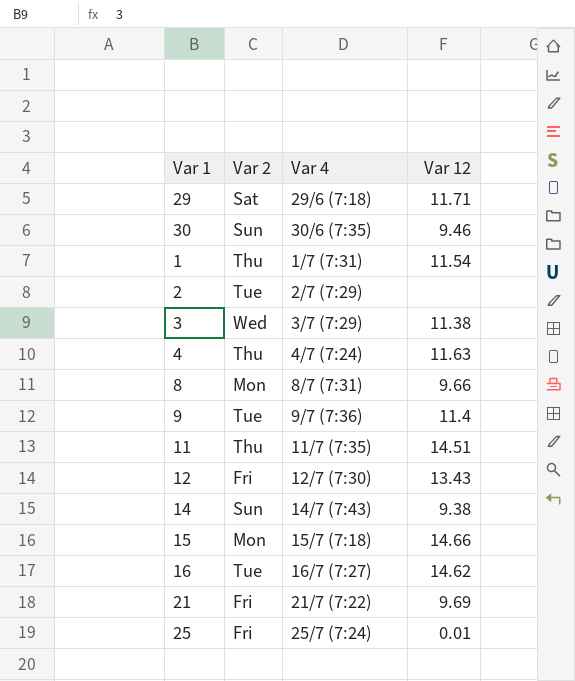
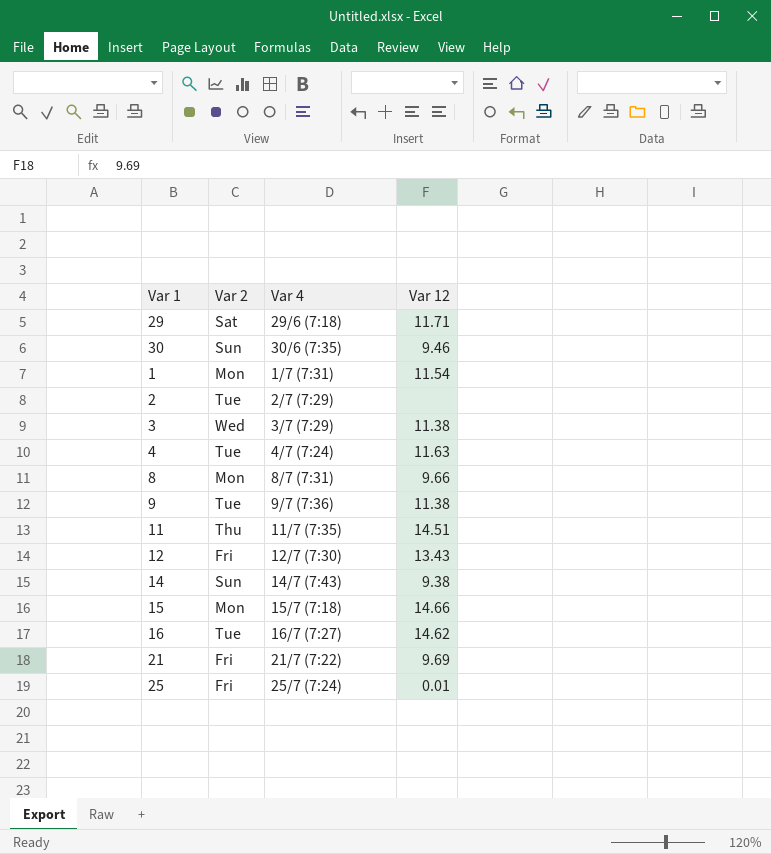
1 | Var 2: Thu -> Mon
4 | Var 2: Thu -> Tue
9 | Var 12: 11.4 -> 11.38

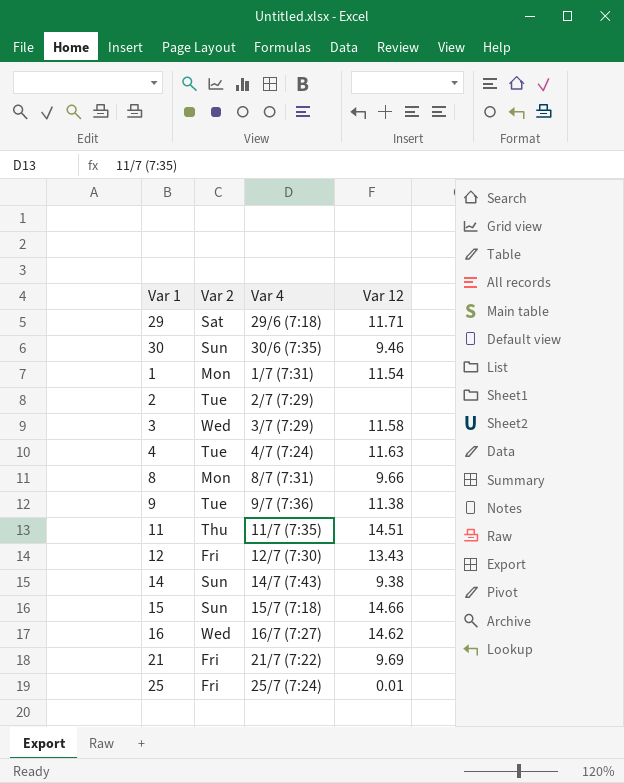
3 | Var 12: 11.38 -> 11.58
15 | Var 2: Mon -> Sun
16 | Var 2: Tue -> Wed

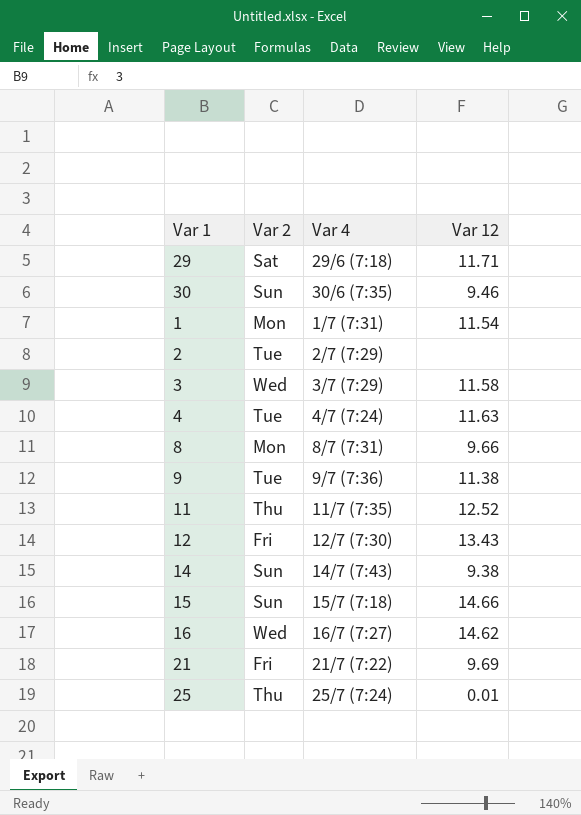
11 | Var 12: 14.51 -> 12.52
25 | Var 2: Fri -> Thu

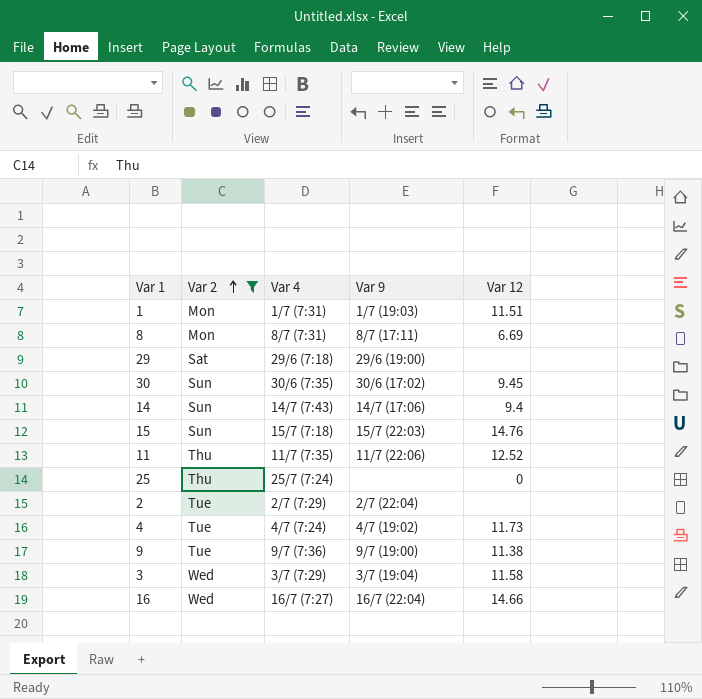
filter: none -> Var 2 != Fri
row order: none -> Var 2 ascending
column Var 9 | position: none -> 4
1 | Var 12: 11.54 -> 11.51
8 | Var 12: 9.66 -> 6.69
29 | Var 12: 11.71 -> none
30 | Var 12: 9.46 -> 9.45
14 | Var 12: 9.38 -> 9.4
15 | Var 12: 14.66 -> 14.76
25 | Var 12: 0.01 -> 0
4 | Var 12: 11.63 -> 11.73
16 | Var 12: 14.62 -> 14.66

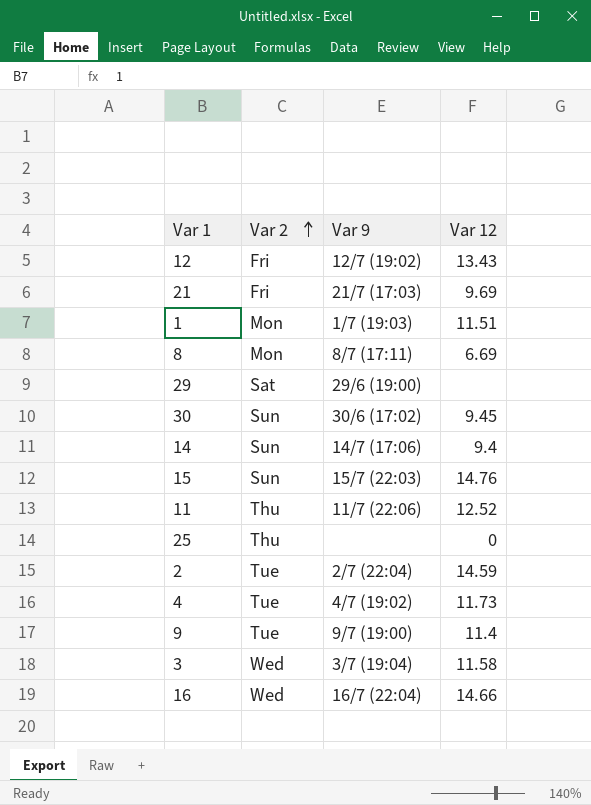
filter: Var 2 != Fri -> none
column Var 4 | position: 3 -> none
2 | Var 12: none -> 14.59
9 | Var 12: 11.38 -> 11.4

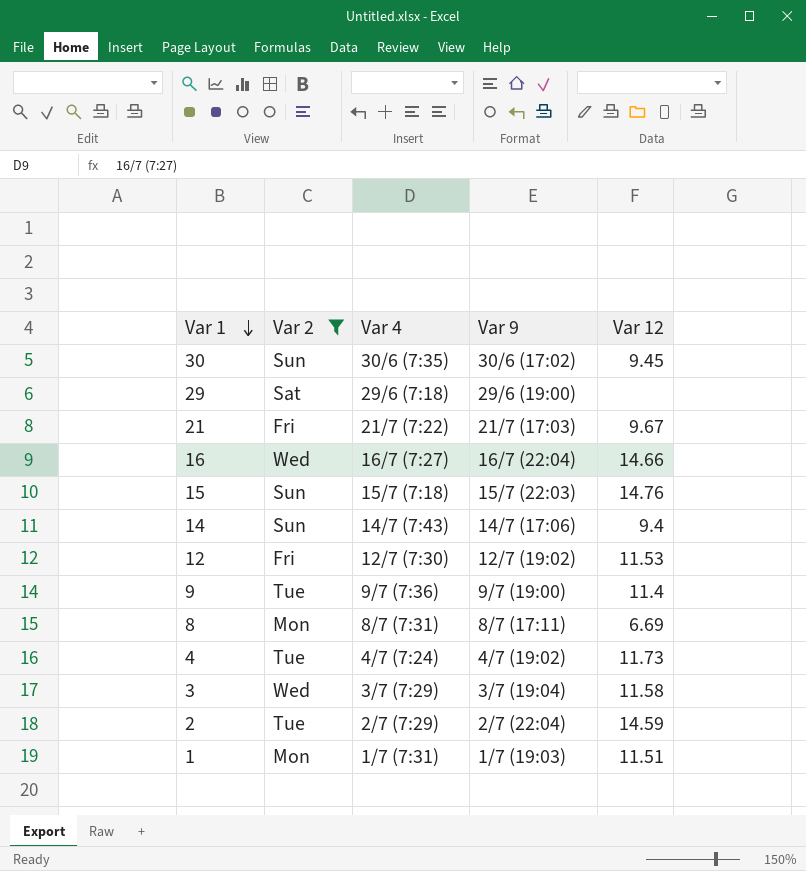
filter: none -> Var 2 != Thu
row order: Var 2 ascending -> Var 1 descending
column Var 4 | position: none -> 3
21 | Var 12: 9.69 -> 9.67
12 | Var 12: 13.43 -> 11.53

